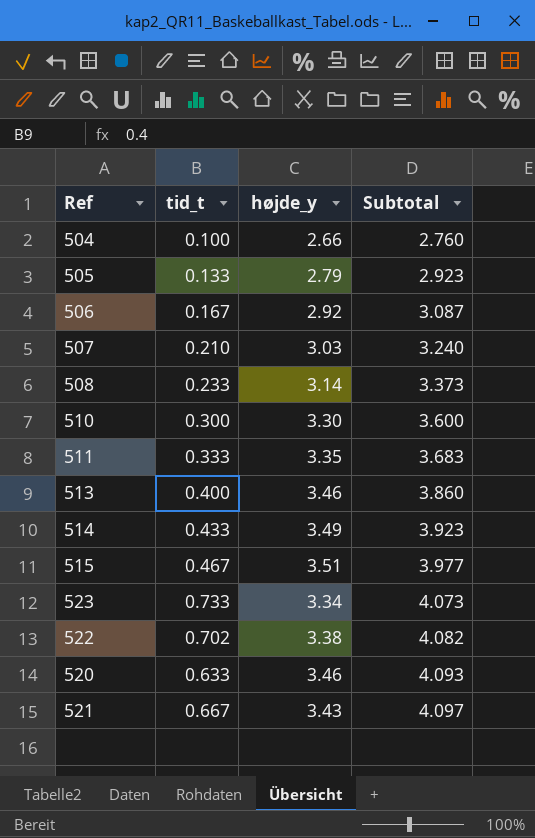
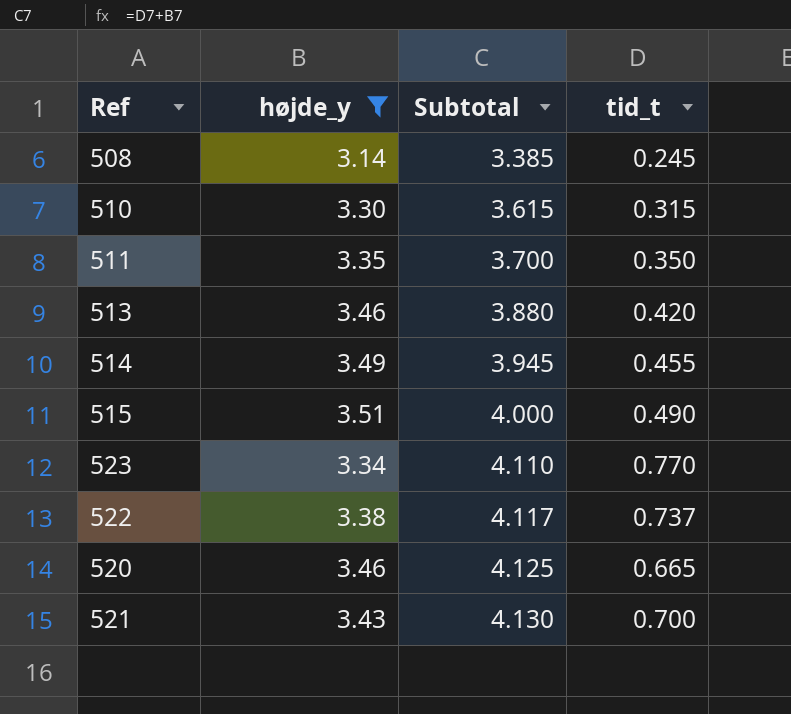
filter: none -> højde_y >= 3.14
column tid_t | position: 2 -> 4
508 | Subtotal: 3.373 -> 3.385
508 | tid_t: 0.233 -> 0.245
510 | Subtotal: 3.600 -> 3.615
510 | tid_t: 0.300 -> 0.315
511 | Subtotal: 3.683 -> 3.700
511 | tid_t: 0.333 -> 0.350
513 | Subtotal: 3.860 -> 3.880
513 | tid_t: 0.400 -> 0.420
514 | Subtotal: 3.923 -> 3.945
514 | tid_t: 0.433 -> 0.455
515 | Subtotal: 3.977 -> 4.000
515 | tid_t: 0.467 -> 0.490
523 | Subtotal: 4.073 -> 4.110
523 | tid_t: 0.733 -> 0.770
522 | Subtotal: 4.082 -> 4.117
522 | tid_t: 0.702 -> 0.737
520 | Subtotal: 4.093 -> 4.125
520 | tid_t: 0.633 -> 0.665
521 | Subtotal: 4.097 -> 4.130
521 | tid_t: 0.667 -> 0.700

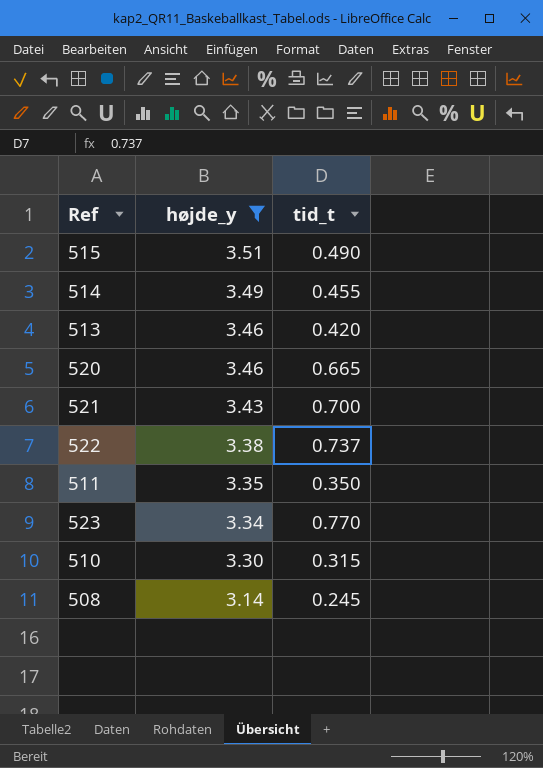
row order: Subtotal ascending -> højde_y descending
column Subtotal | formula: [højde_y] + [tid_t] -> none

